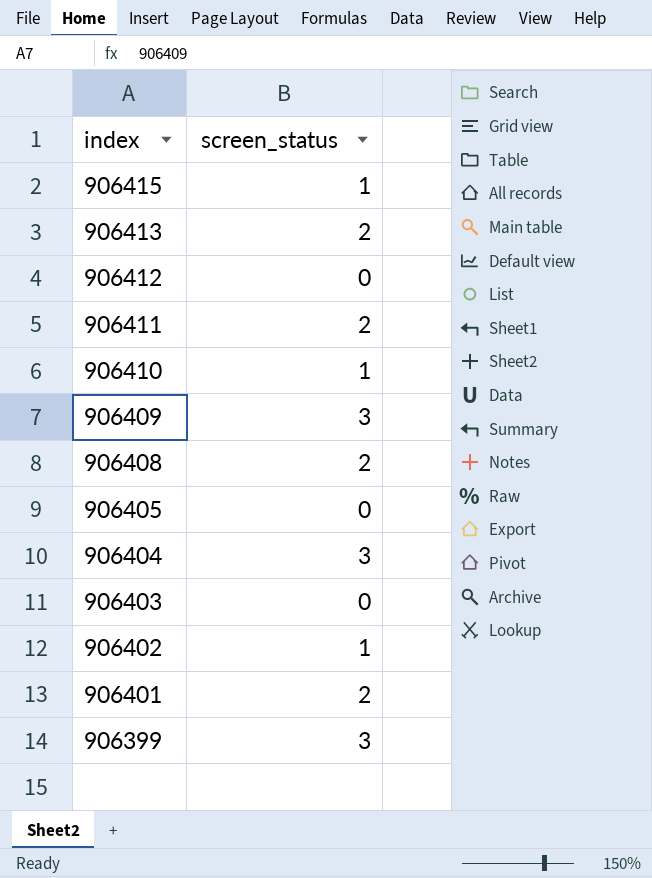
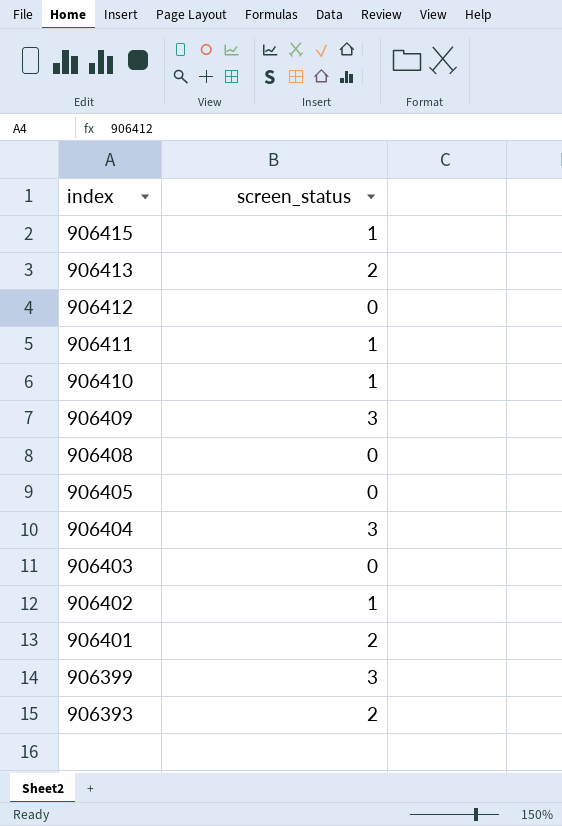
906411 | screen_status: 2 -> 1
906408 | screen_status: 2 -> 0
row 906393: none -> 2

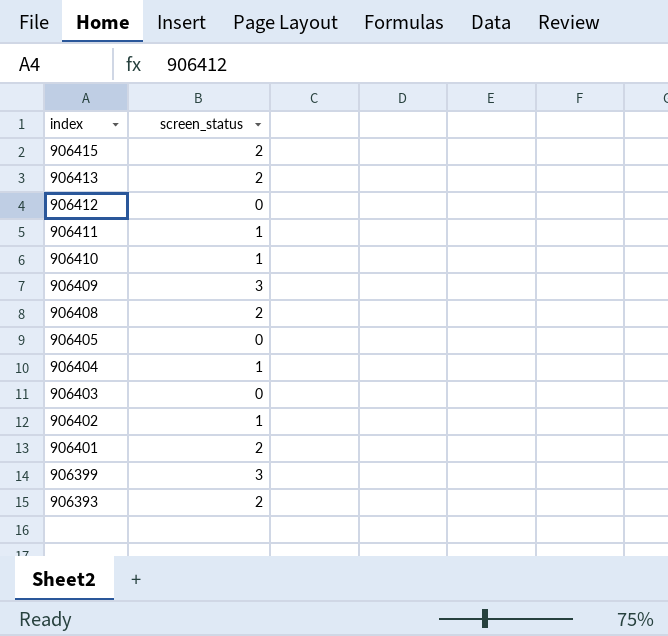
906415 | screen_status: 1 -> 2
906408 | screen_status: 0 -> 2
906404 | screen_status: 3 -> 1

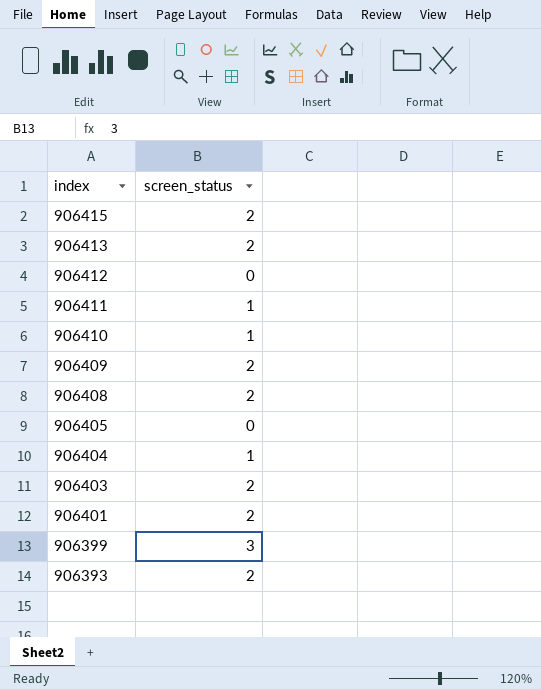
row 906402: 1 -> none
906409 | screen_status: 3 -> 2
906403 | screen_status: 0 -> 2

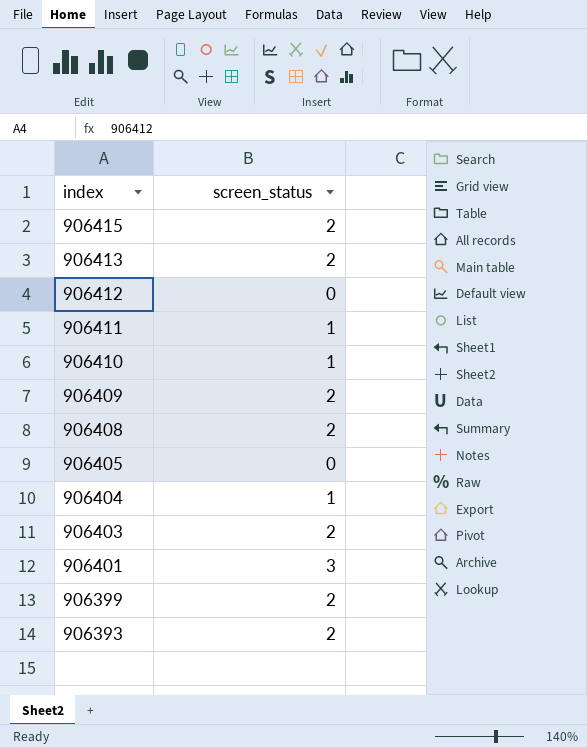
906401 | screen_status: 2 -> 3
906399 | screen_status: 3 -> 2

